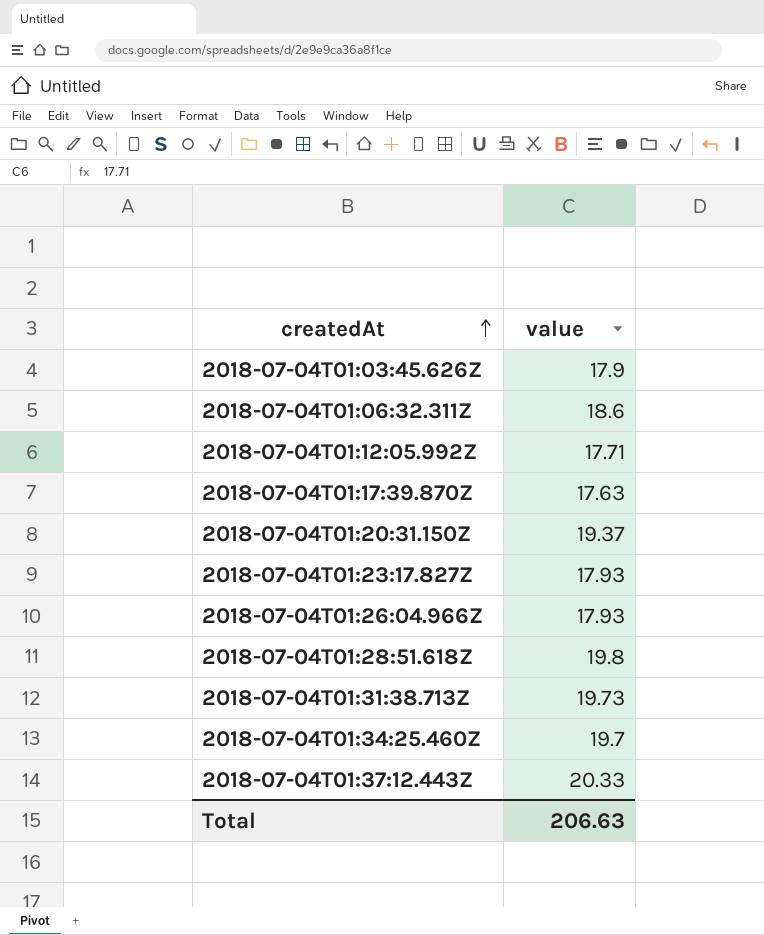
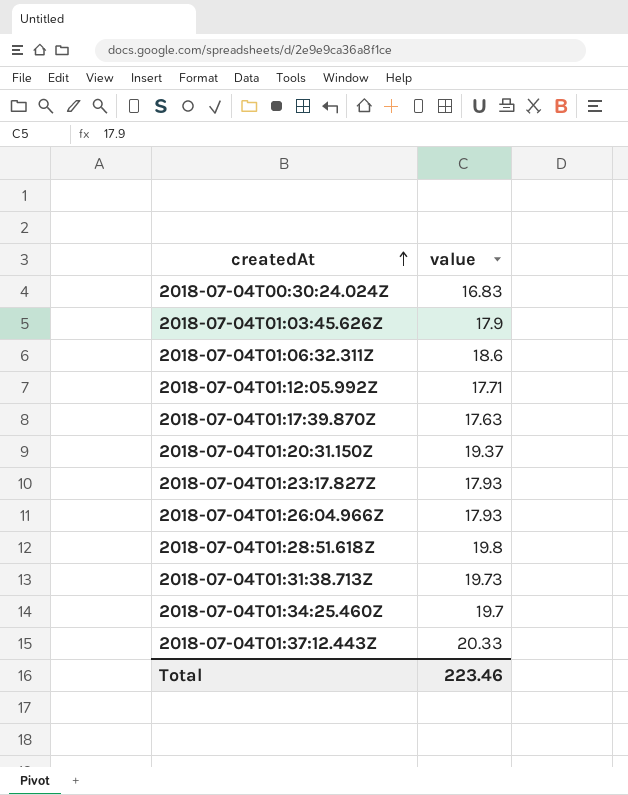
row 2018-07-04T00:30:24.024Z: none -> 16.83
Total | value: 206.63 -> 223.46

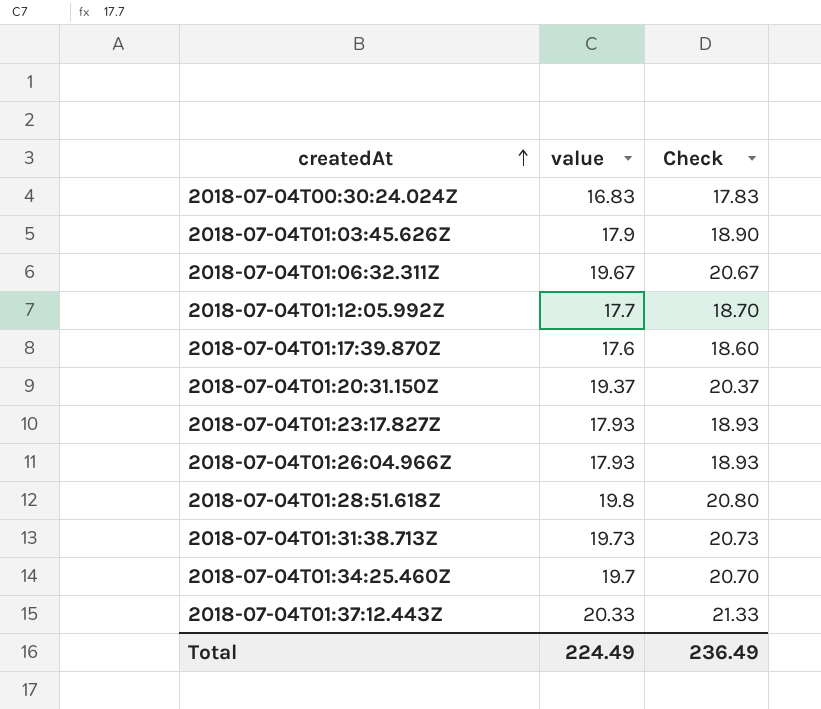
column Check | formula: none -> [value] + 1
2018-07-04T01:06:32.311Z | value: 18.6 -> 19.67
2018-07-04T01:12:05.992Z | value: 17.71 -> 17.7
2018-07-04T01:17:39.870Z | value: 17.63 -> 17.6
Total | value: 223.46 -> 224.49

